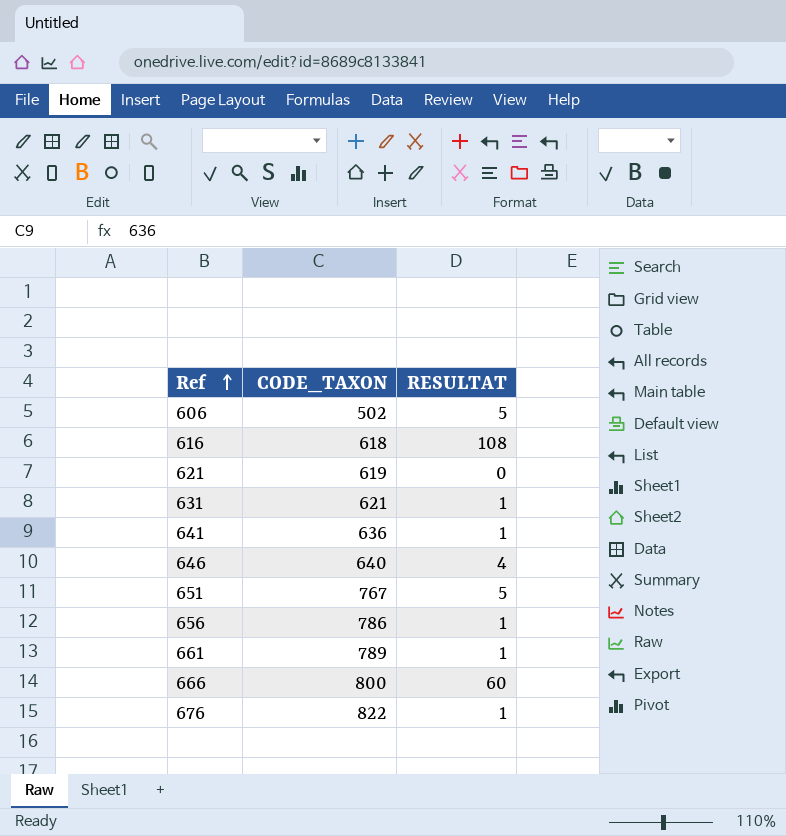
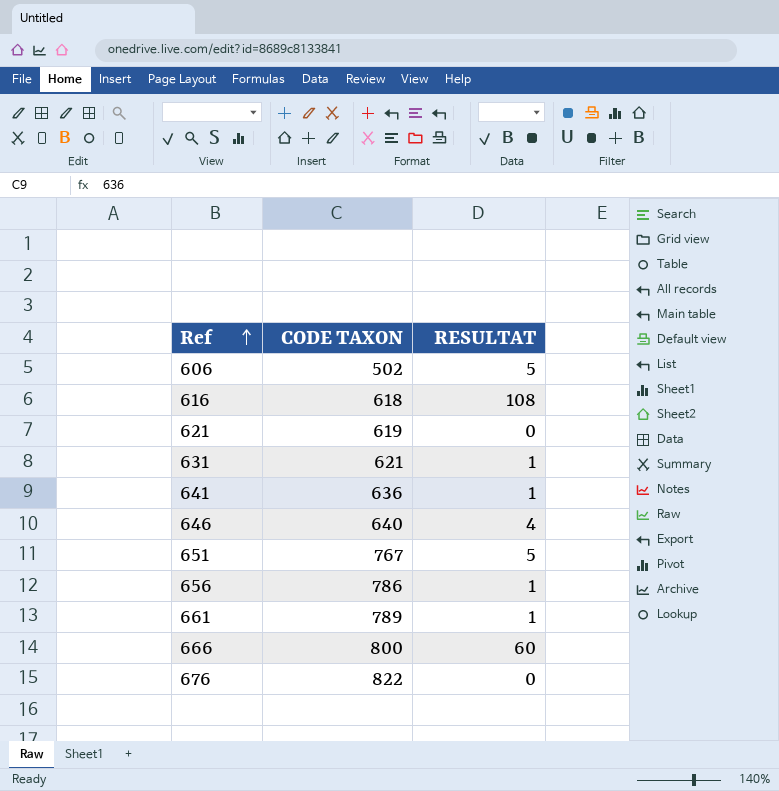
column name: CODE_TAXON -> CODE TAXON
676 | RESULTAT: 1 -> 0

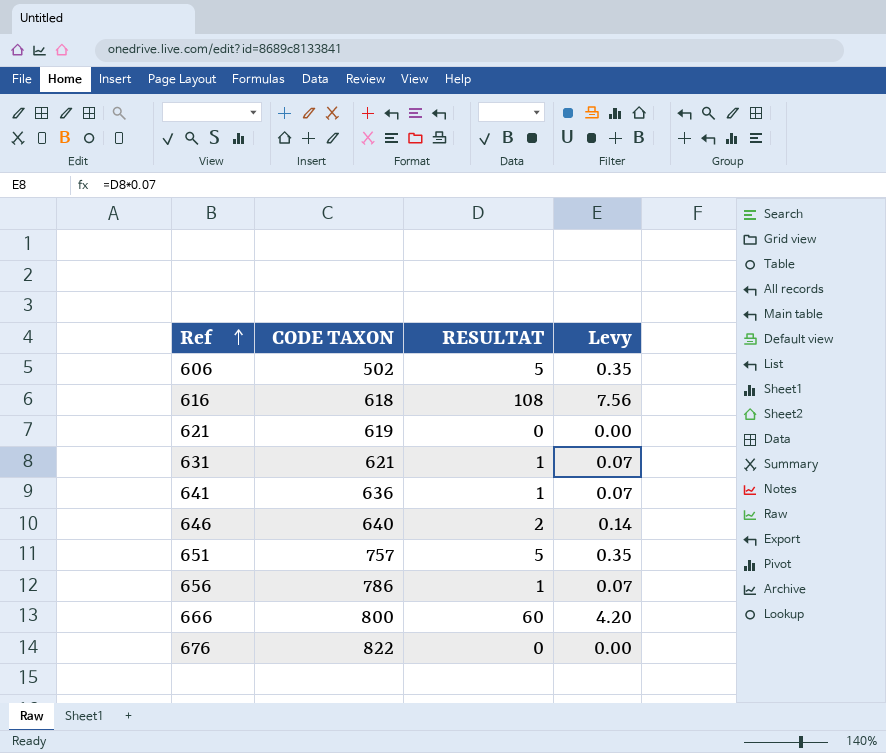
column Levy | formula: none -> [RESULTAT] * 0.07
row 661: 789 | 1 -> none
646 | RESULTAT: 4 -> 2
651 | CODE TAXON: 767 -> 757

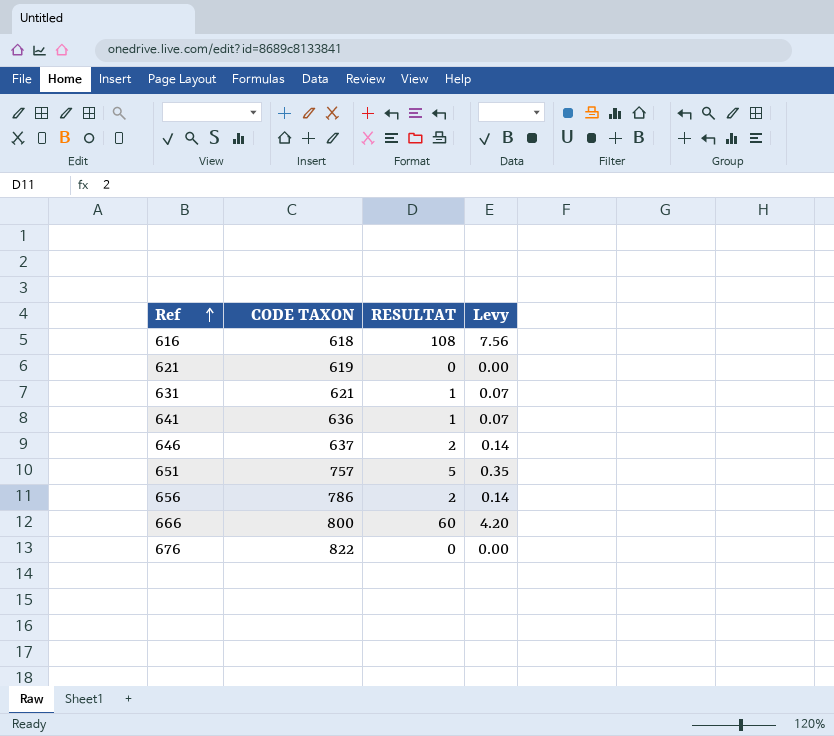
row 606: 502 | 5 | 0.35 -> none
646 | CODE TAXON: 640 -> 637
656 | RESULTAT: 1 -> 2
656 | Levy: 0.07 -> 0.14

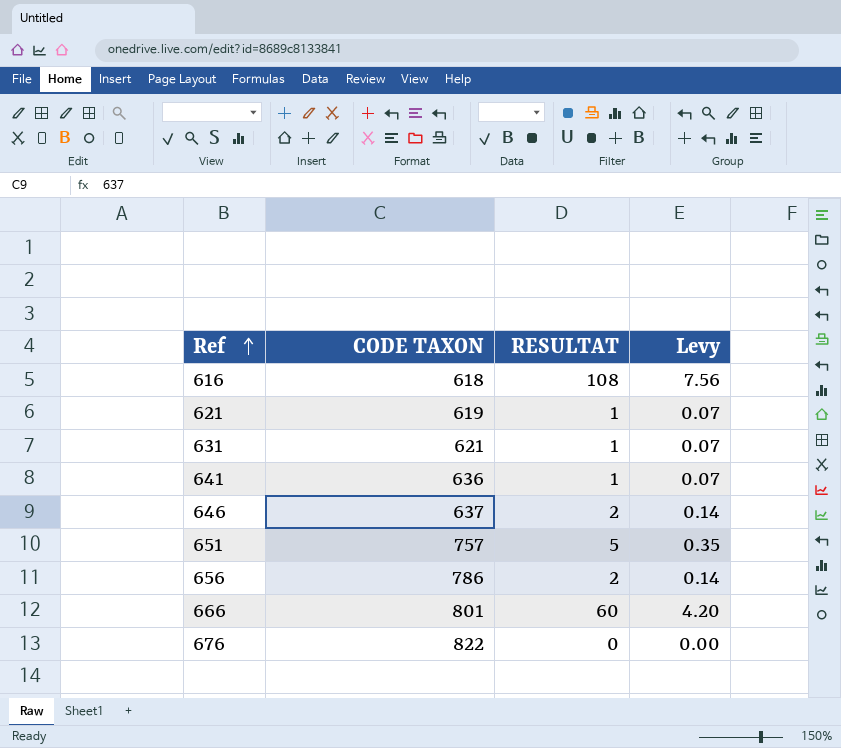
621 | RESULTAT: 0 -> 1
621 | Levy: 0.00 -> 0.07
666 | CODE TAXON: 800 -> 801

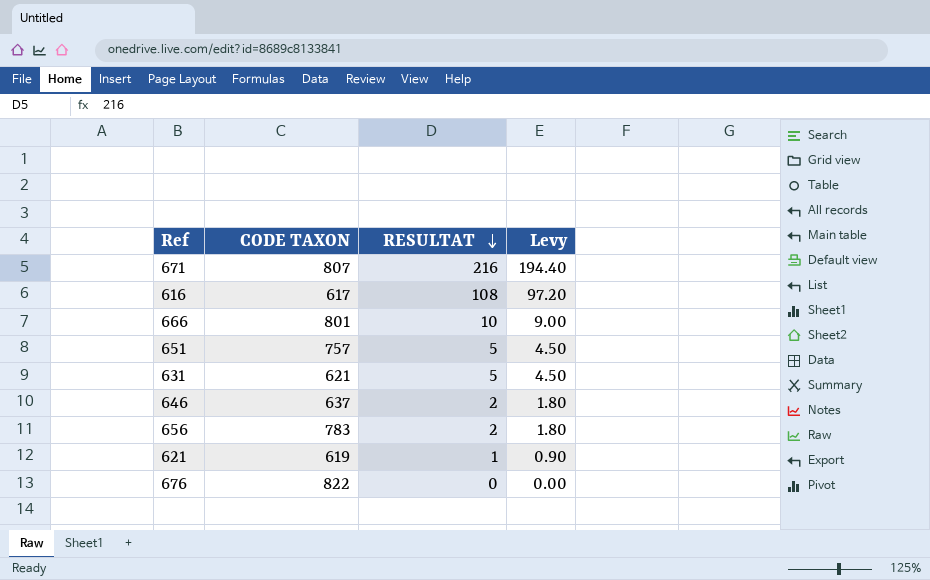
row order: Ref ascending -> RESULTAT descending
column Levy | formula: [RESULTAT] * 0.07 -> [RESULTAT] * 0.9
row 641: 636 | 1 | 0.07 -> none
row 671: none -> 807 | 216 | 194.40
616 | CODE TAXON: 618 -> 617
666 | RESULTAT: 60 -> 10
631 | RESULTAT: 1 -> 5
656 | CODE TAXON: 786 -> 783

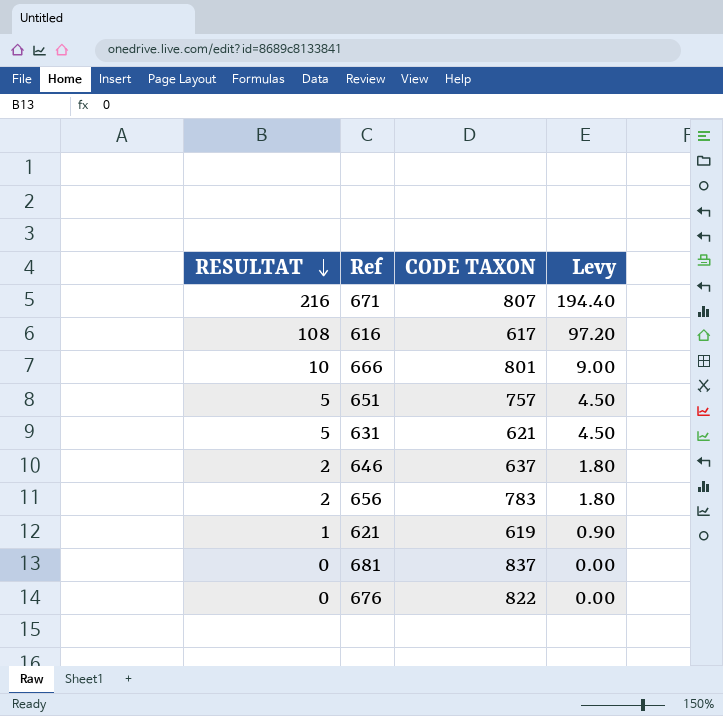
column RESULTAT | position: 3 -> 1
row 681: none -> 0 | 837 | 0.00

